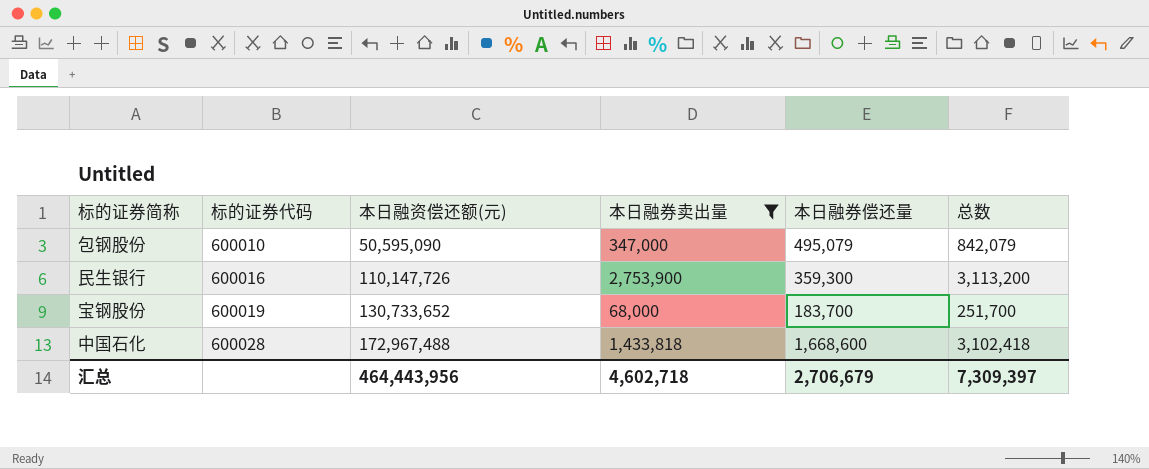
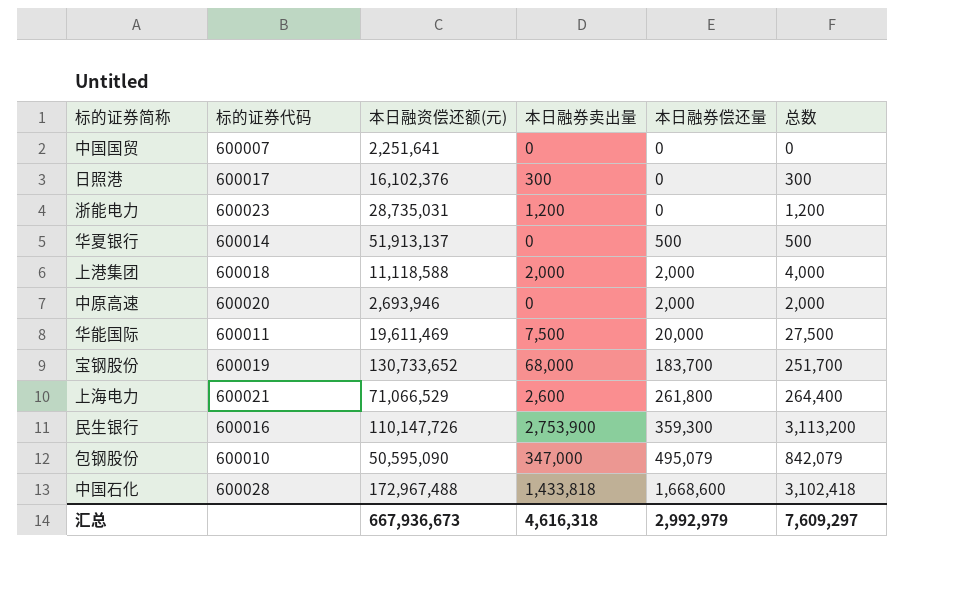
filter: 本日融券卖出量 >= 68,000 -> none
row order: 标的证券代码 ascending -> 本日融券偿还量 ascending
汇总 | 本日融资偿还额(元): 464,443,956 -> 667,936,673
汇总 | 本日融券卖出量: 4,602,718 -> 4,616,318
汇总 | 本日融券偿还量: 2,706,679 -> 2,992,979
汇总 | 总数: 7,309,397 -> 7,609,297

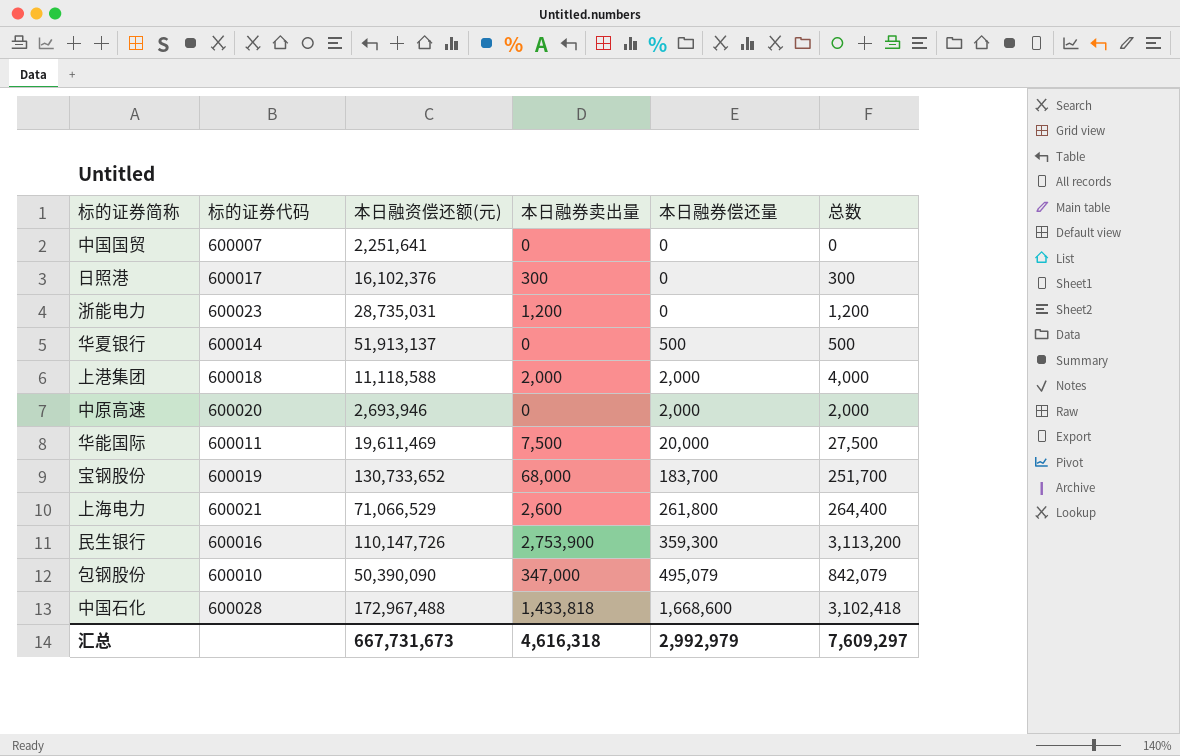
包钢股份 | 本日融资偿还额(元): 50,595,090 -> 50,390,090
汇总 | 本日融资偿还额(元): 667,936,673 -> 667,731,673

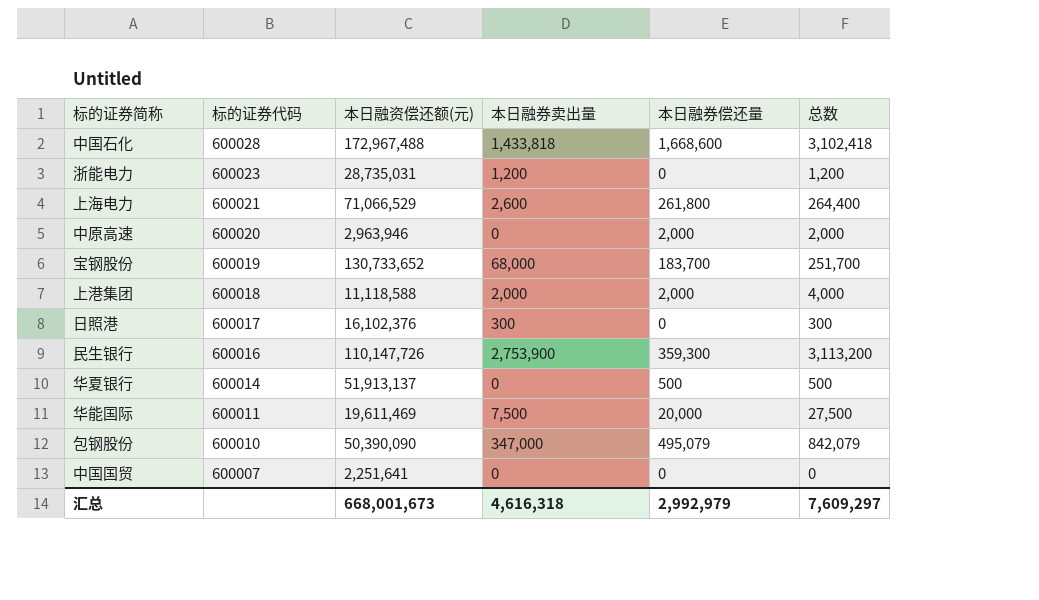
row order: 本日融券偿还量 ascending -> 标的证券代码 descending
中原高速 | 本日融资偿还额(元): 2,693,946 -> 2,963,946
汇总 | 本日融资偿还额(元): 667,731,673 -> 668,001,673

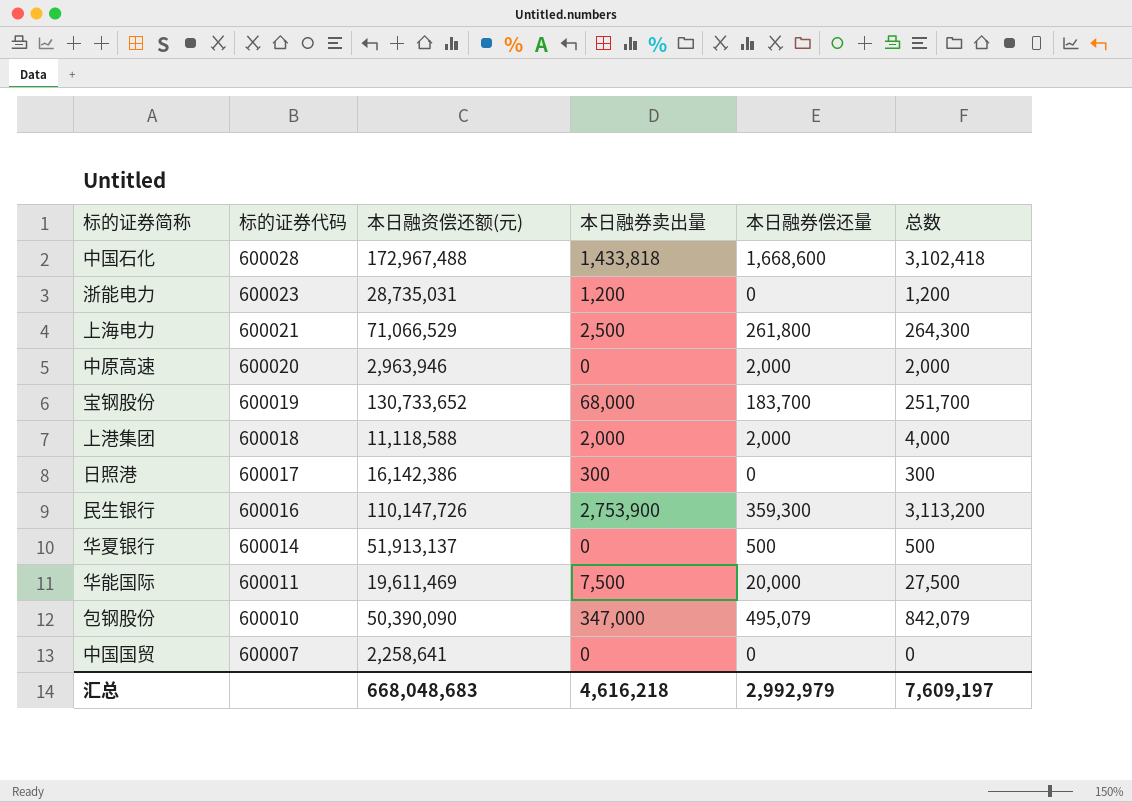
上海电力 | 本日融券卖出量: 2,600 -> 2,500
上海电力 | 总数: 264,400 -> 264,300
日照港 | 本日融资偿还额(元): 16,102,376 -> 16,142,386
中国国贸 | 本日融资偿还额(元): 2,251,641 -> 2,258,641
汇总 | 本日融资偿还额(元): 668,001,673 -> 668,048,683
汇总 | 本日融券卖出量: 4,616,318 -> 4,616,218
汇总 | 总数: 7,609,297 -> 7,609,197

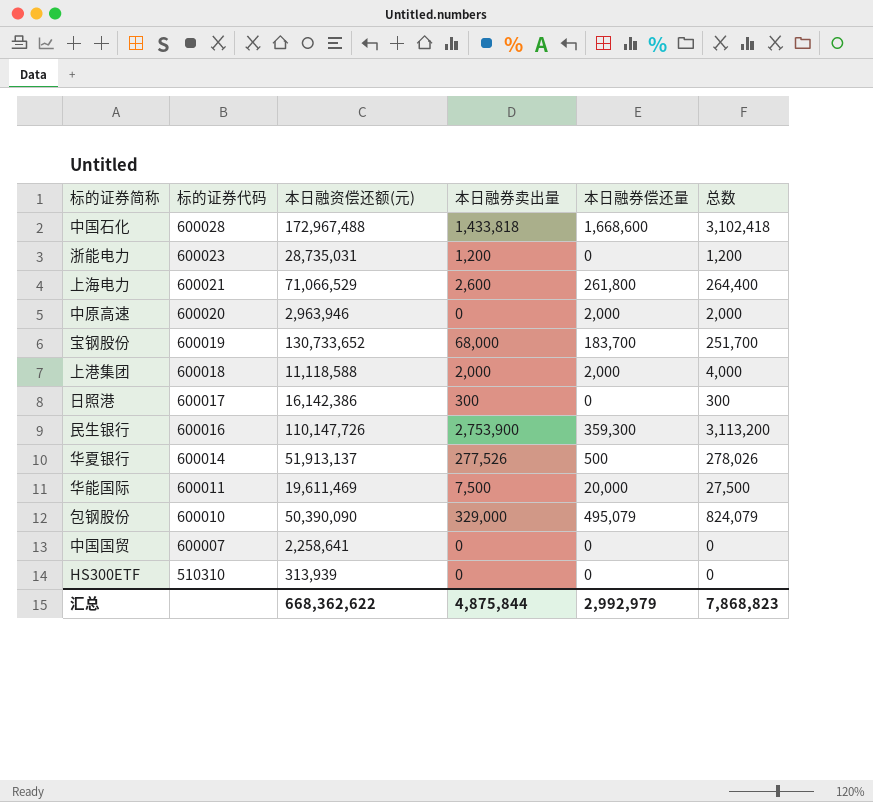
上海电力 | 本日融券卖出量: 2,500 -> 2,600
上海电力 | 总数: 264,300 -> 264,400
华夏银行 | 本日融券卖出量: 0 -> 277,526
华夏银行 | 总数: 500 -> 278,026
包钢股份 | 本日融券卖出量: 347,000 -> 329,000
包钢股份 | 总数: 842,079 -> 824,079
row HS300ETF: none -> 510310 | 313,939 | 0 | 0 | 0
汇总 | 本日融资偿还额(元): 668,048,683 -> 668,362,622
汇总 | 本日融券卖出量: 4,616,218 -> 4,875,844
汇总 | 总数: 7,609,197 -> 7,868,823

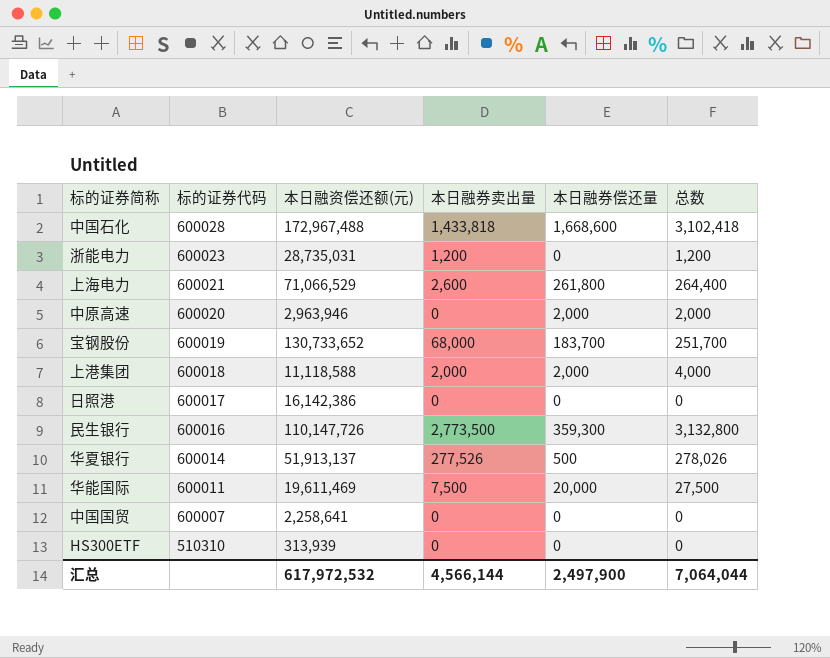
row 包钢股份: 600010 | 50,390,090 | 329,000 | 495,079 | 824,079 -> none
日照港 | 本日融券卖出量: 300 -> 0
日照港 | 总数: 300 -> 0
民生银行 | 本日融券卖出量: 2,753,900 -> 2,773,500
民生银行 | 总数: 3,113,200 -> 3,132,800
汇总 | 本日融资偿还额(元): 668,362,622 -> 617,972,532
汇总 | 本日融券卖出量: 4,875,844 -> 4,566,144
汇总 | 本日融券偿还量: 2,992,979 -> 2,497,900
汇总 | 总数: 7,868,823 -> 7,064,044

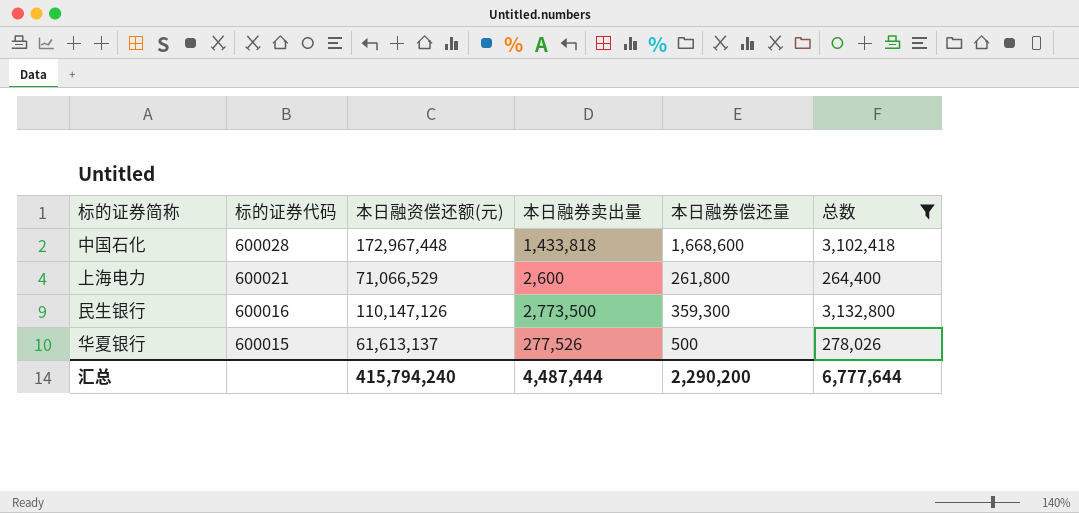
filter: none -> 总数 >= 264,400
中国石化 | 本日融资偿还额(元): 172,967,488 -> 172,967,448
民生银行 | 本日融资偿还额(元): 110,147,726 -> 110,147,126
华夏银行 | 标的证券代码: 600014 -> 600015
华夏银行 | 本日融资偿还额(元): 51,913,137 -> 61,613,137
汇总 | 本日融资偿还额(元): 617,972,532 -> 415,794,240
汇总 | 本日融券卖出量: 4,566,144 -> 4,487,444
汇总 | 本日融券偿还量: 2,497,900 -> 2,290,200
汇总 | 总数: 7,064,044 -> 6,777,644

